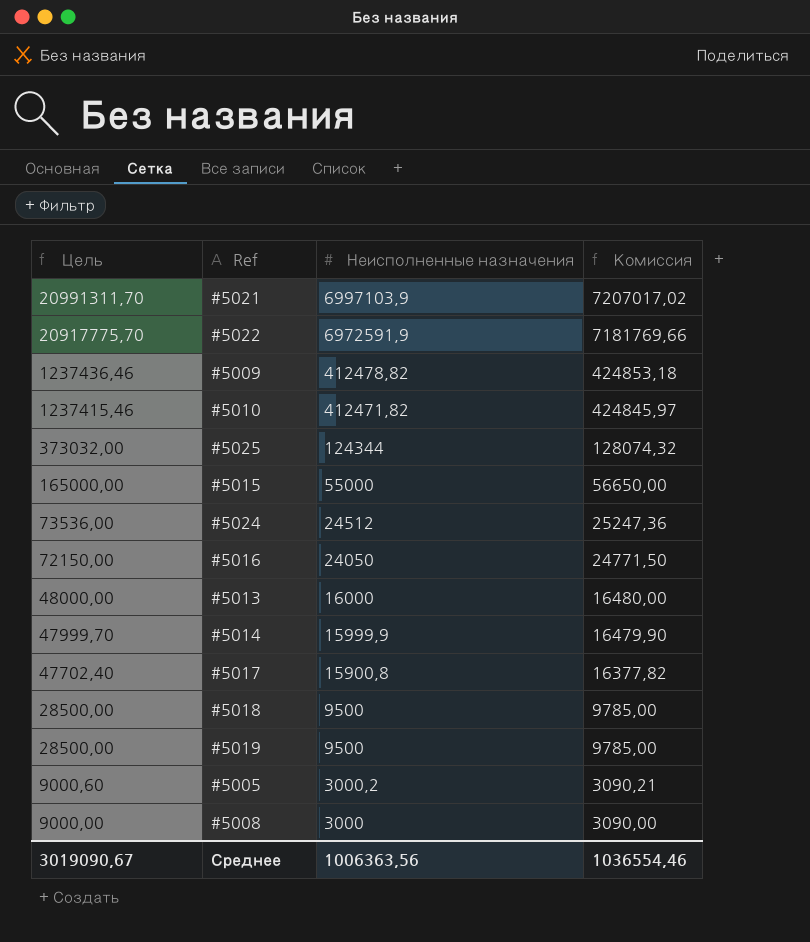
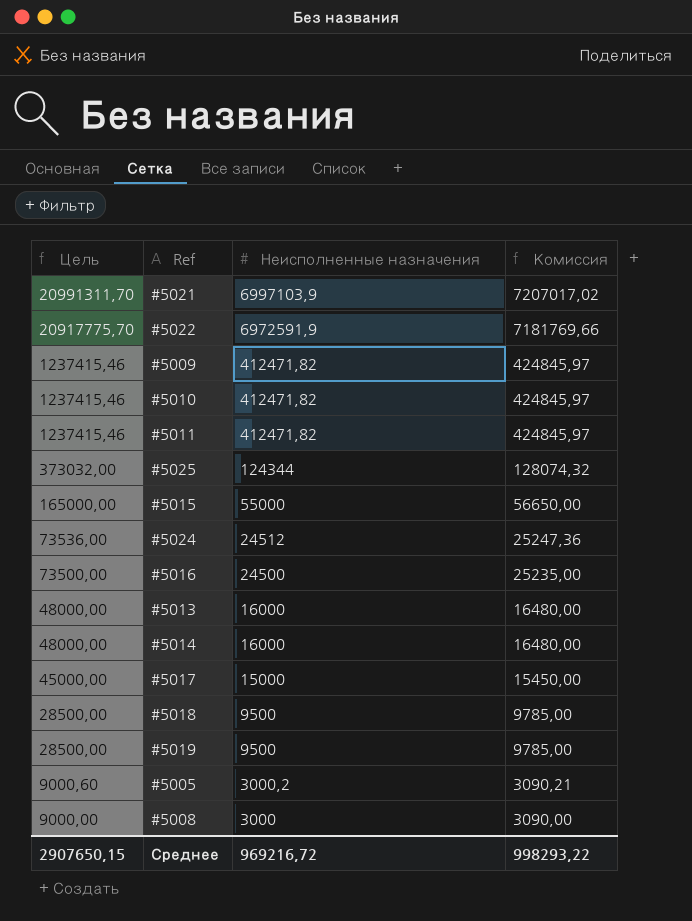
#5009 | Цель: 1237436,46 -> 1237415,46
#5009 | Неисполненные назначения: 412478,82 -> 412471,82
#5009 | Комиссия: 424853,18 -> 424845,97
row #5011: none -> 1237415,46 | 412471,82 | 424845,97
#5016 | Цель: 72150,00 -> 73500,00
#5016 | Неисполненные назначения: 24050 -> 24500
#5016 | Комиссия: 24771,50 -> 25235,00
#5014 | Цель: 47999,70 -> 48000,00
#5014 | Неисполненные назначения: 15999,9 -> 16000
#5014 | Комиссия: 16479,90 -> 16480,00
#5017 | Цель: 47702,40 -> 45000,00
#5017 | Неисполненные назначения: 15900,8 -> 15000
#5017 | Комиссия: 16377,82 -> 15450,00
Среднее | Цель: 3019090,67 -> 2907650,15
Среднее | Неисполненные назначения: 1006363,56 -> 969216,72
Среднее | Комиссия: 1036554,46 -> 998293,22

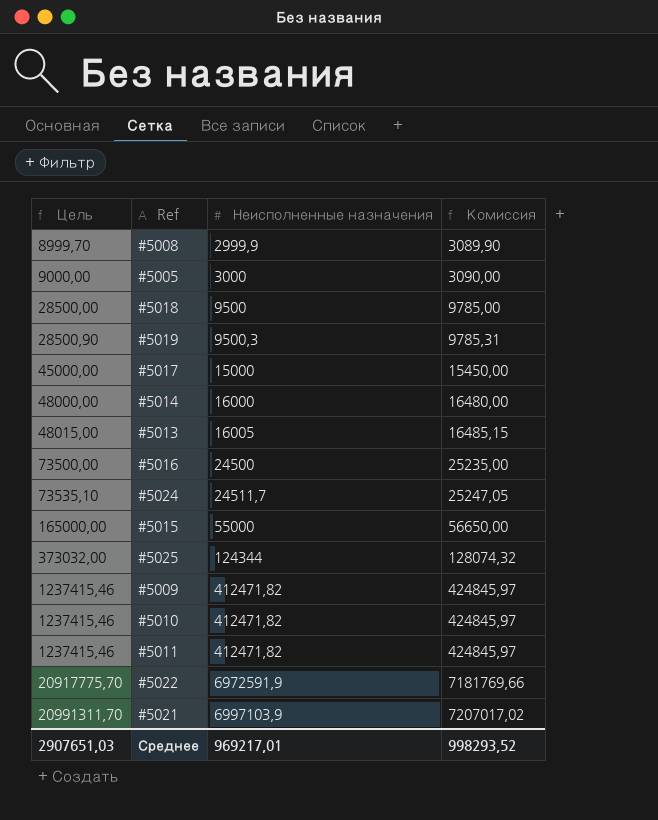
row order: Цель descending -> Цель ascending
#5008 | Цель: 9000,00 -> 8999,70
#5008 | Неисполненные назначения: 3000 -> 2999,9
#5008 | Комиссия: 3090,00 -> 3089,90
#5005 | Цель: 9000,60 -> 9000,00
#5005 | Неисполненные назначения: 3000,2 -> 3000
#5005 | Комиссия: 3090,21 -> 3090,00
#5019 | Цель: 28500,00 -> 28500,90
#5019 | Неисполненные назначения: 9500 -> 9500,3
#5019 | Комиссия: 9785,00 -> 9785,31
#5013 | Цель: 48000,00 -> 48015,00
#5013 | Неисполненные назначения: 16000 -> 16005
#5013 | Комиссия: 16480,00 -> 16485,15
#5024 | Цель: 73536,00 -> 73535,10
#5024 | Неисполненные назначения: 24512 -> 24511,7
#5024 | Комиссия: 25247,36 -> 25247,05
Среднее | Цель: 2907650,15 -> 2907651,03
Среднее | Неисполненные назначения: 969216,72 -> 969217,01
Среднее | Комиссия: 998293,22 -> 998293,52

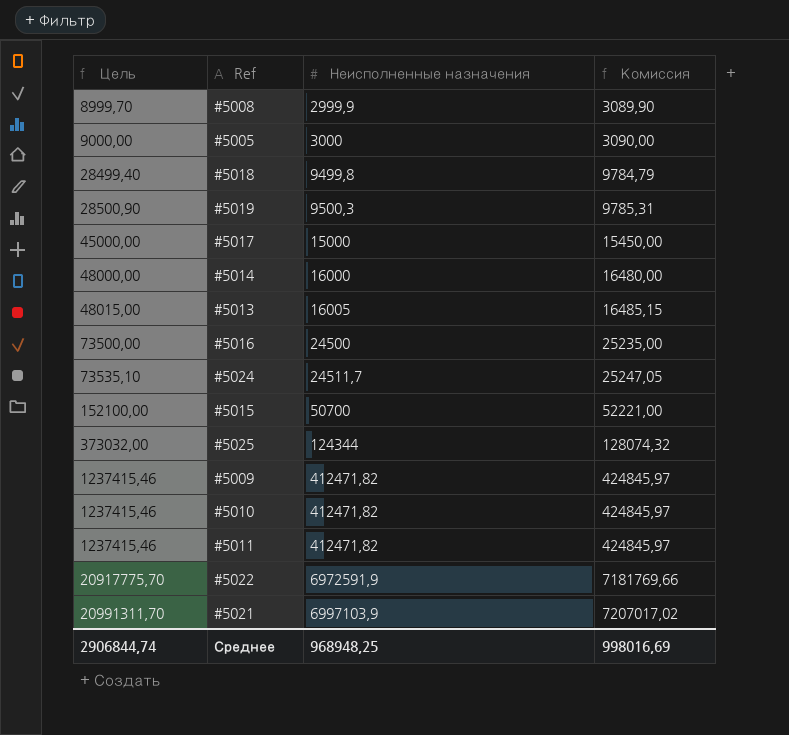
#5018 | Цель: 28500,00 -> 28499,40
#5018 | Неисполненные назначения: 9500 -> 9499,8
#5018 | Комиссия: 9785,00 -> 9784,79
#5015 | Цель: 165000,00 -> 152100,00
#5015 | Неисполненные назначения: 55000 -> 50700
#5015 | Комиссия: 56650,00 -> 52221,00
Среднее | Цель: 2907651,03 -> 2906844,74
Среднее | Неисполненные назначения: 969217,01 -> 968948,25
Среднее | Комиссия: 998293,52 -> 998016,69

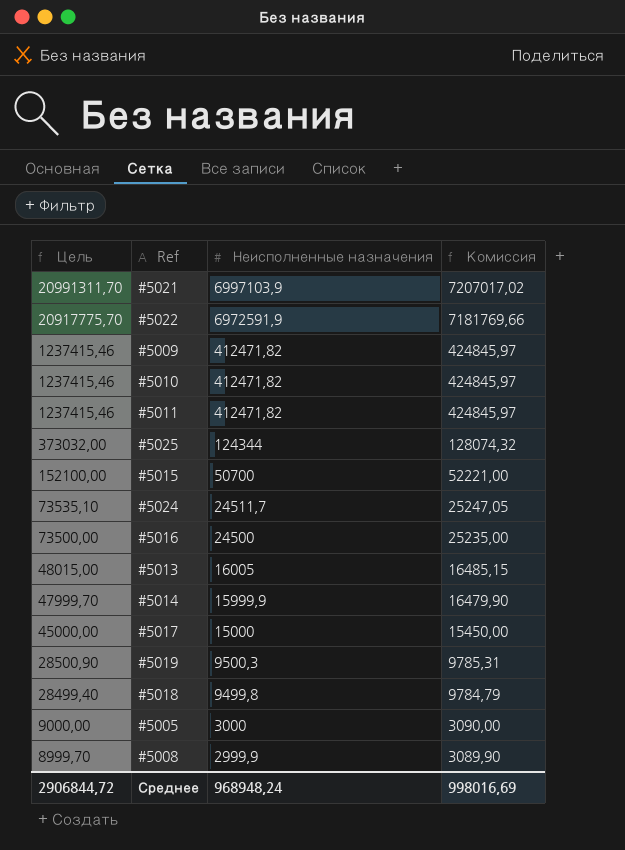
row order: Цель ascending -> Цель descending
#5014 | Цель: 48000,00 -> 47999,70
#5014 | Неисполненные назначения: 16000 -> 15999,9
#5014 | Комиссия: 16480,00 -> 16479,90
Среднее | Цель: 2906844,74 -> 2906844,72
Среднее | Неисполненные назначения: 968948,25 -> 968948,24

